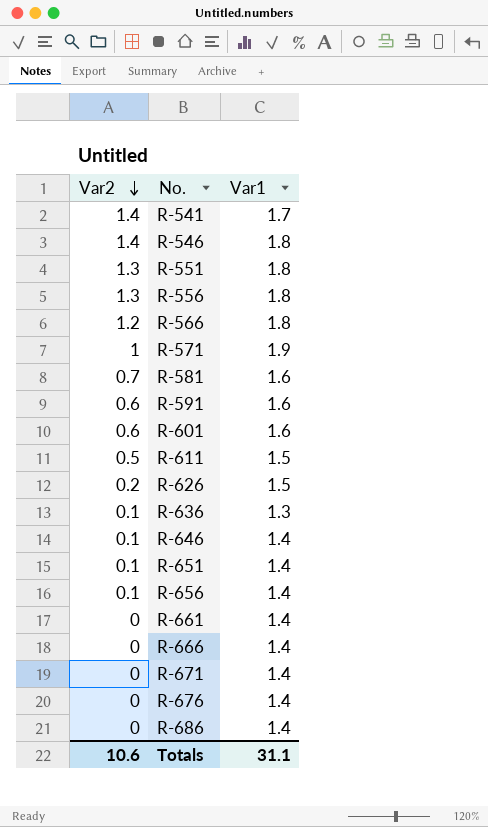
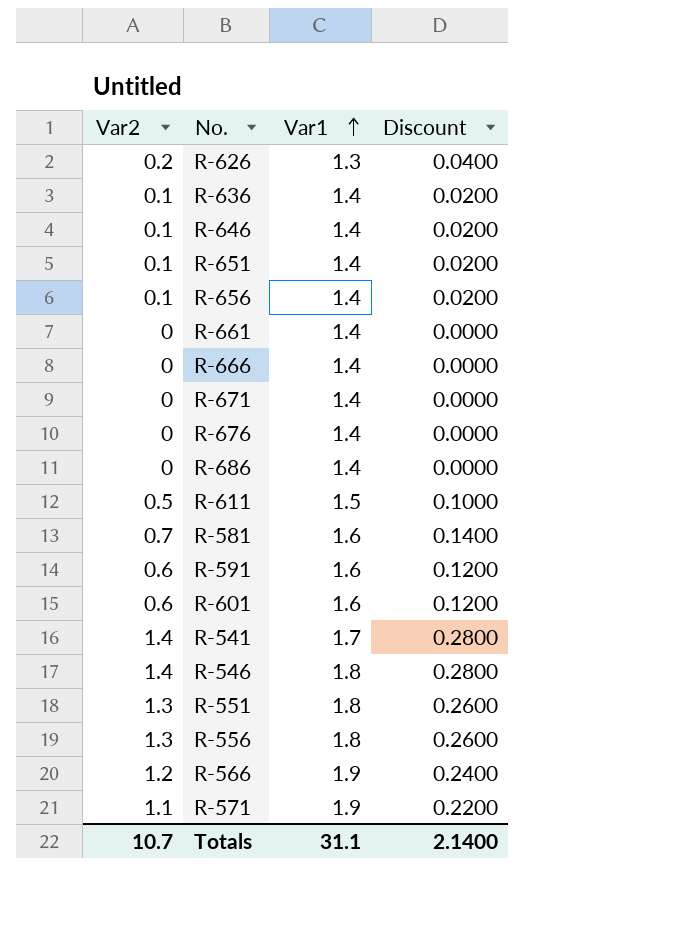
row order: Var2 descending -> Var1 ascending
column Discount | formula: none -> [Var2] * 0.2
R-626 | Var1: 1.5 -> 1.3
R-636 | Var1: 1.3 -> 1.4
R-566 | Var1: 1.8 -> 1.9
R-571 | Var2: 1 -> 1.1
Totals | Var2: 10.6 -> 10.7

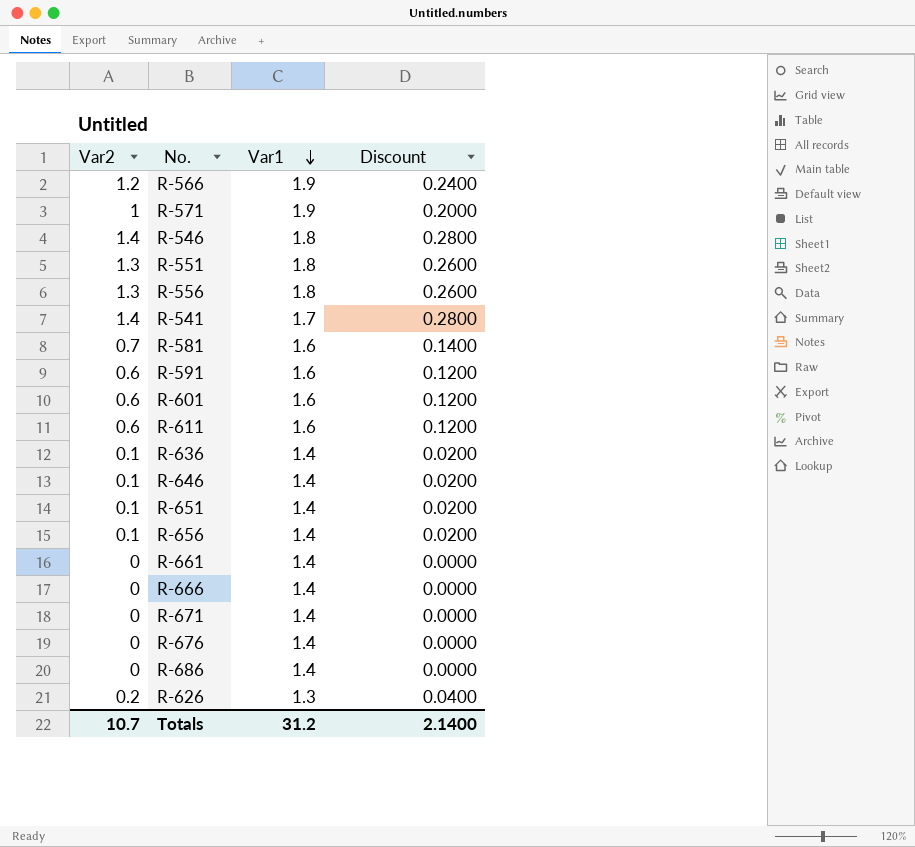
row order: Var1 ascending -> Var1 descending
R-571 | Var2: 1.1 -> 1
R-571 | Discount: 0.2200 -> 0.2000
R-611 | Var2: 0.5 -> 0.6
R-611 | Var1: 1.5 -> 1.6
R-611 | Discount: 0.1000 -> 0.1200
Totals | Var1: 31.1 -> 31.2

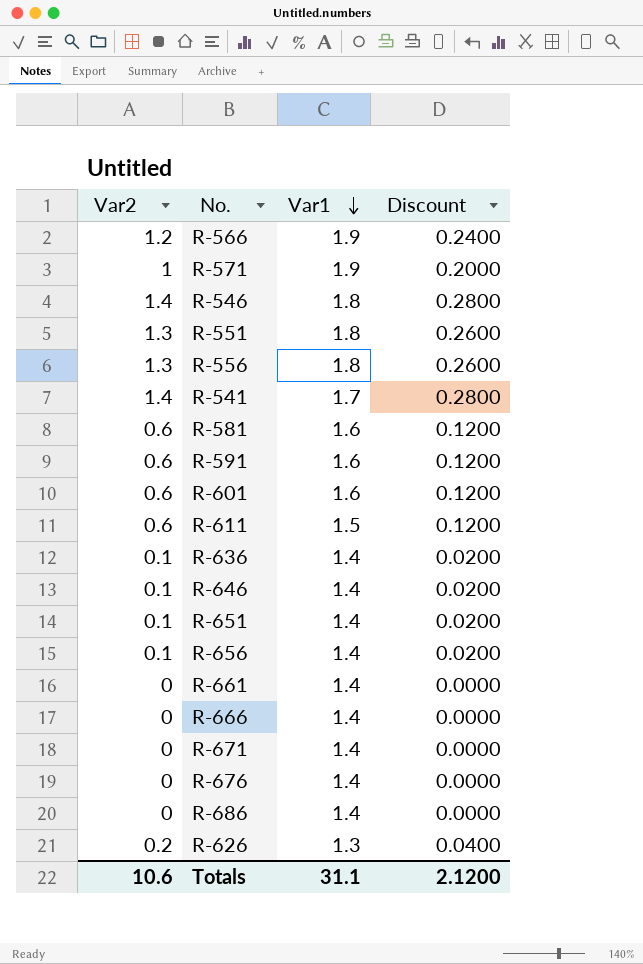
R-581 | Var2: 0.7 -> 0.6
R-581 | Discount: 0.1400 -> 0.1200
R-611 | Var1: 1.6 -> 1.5
Totals | Var2: 10.7 -> 10.6
Totals | Var1: 31.2 -> 31.1
Totals | Discount: 2.1400 -> 2.1200

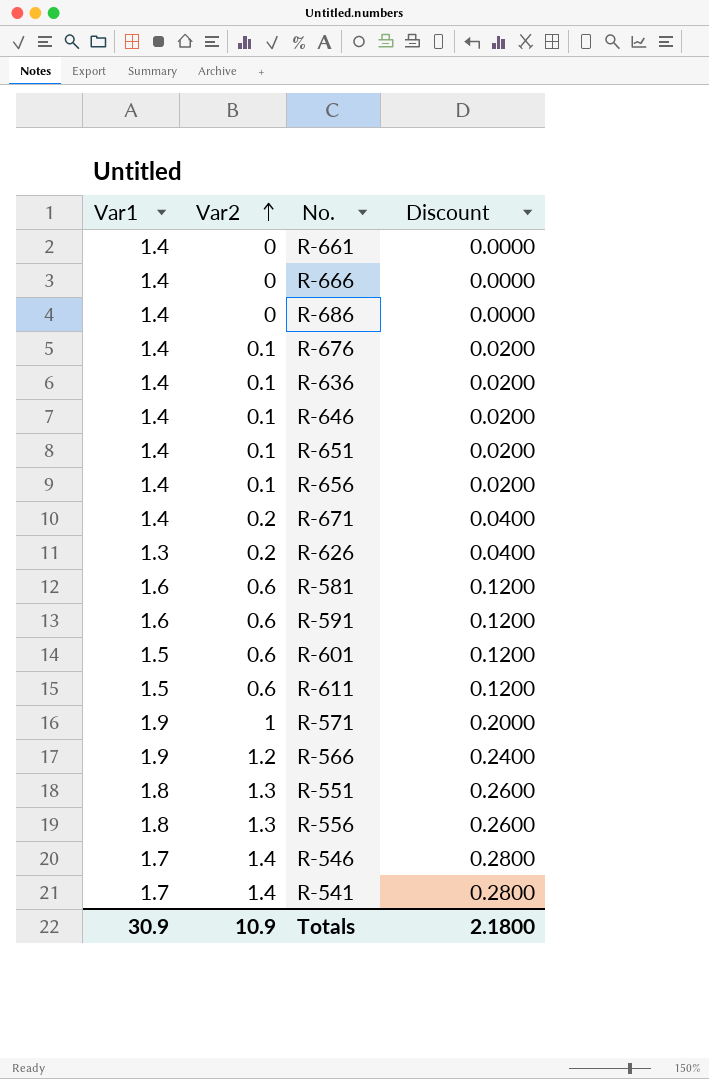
row order: Var1 descending -> Var2 ascending
column Var1 | position: 3 -> 1
R-676 | Var2: 0 -> 0.1
R-676 | Discount: 0.0000 -> 0.0200
R-671 | Var2: 0 -> 0.2
R-671 | Discount: 0.0000 -> 0.0400
R-601 | Var1: 1.6 -> 1.5
R-546 | Var1: 1.8 -> 1.7
Totals | Var1: 31.1 -> 30.9
Totals | Var2: 10.6 -> 10.9
Totals | Discount: 2.1200 -> 2.1800

